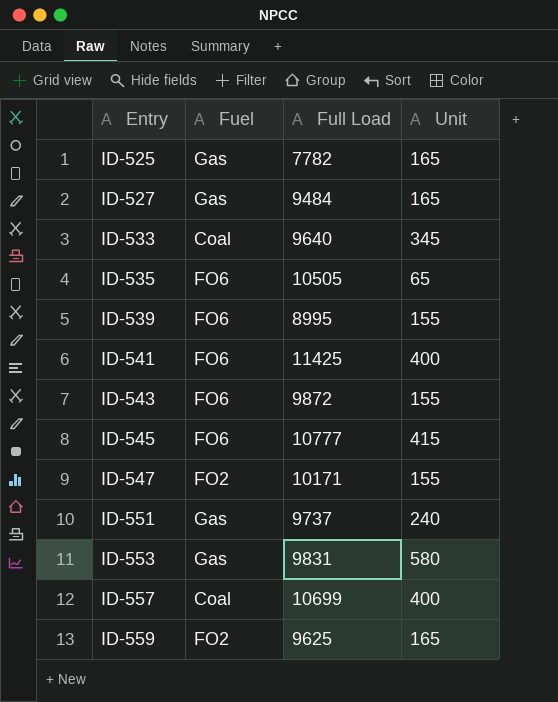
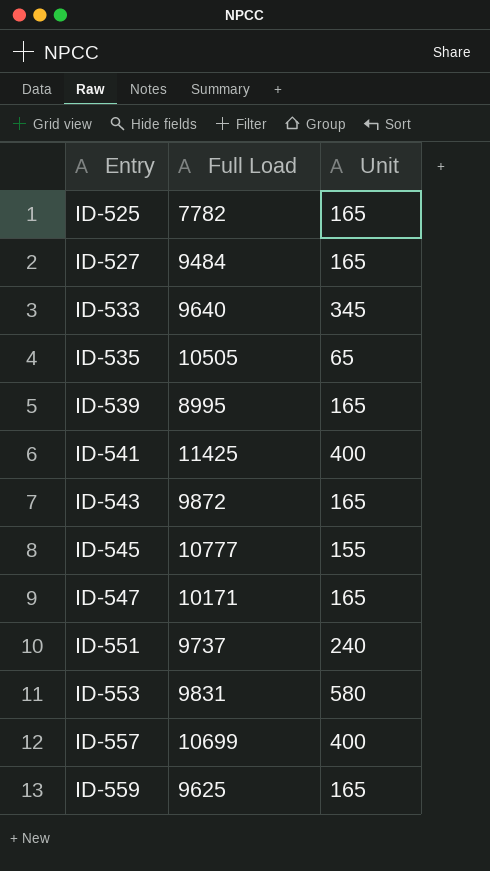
column Fuel | position: 2 -> none
ID-539 | Unit: 155 -> 165
ID-543 | Unit: 155 -> 165
ID-545 | Unit: 415 -> 155
ID-547 | Unit: 155 -> 165

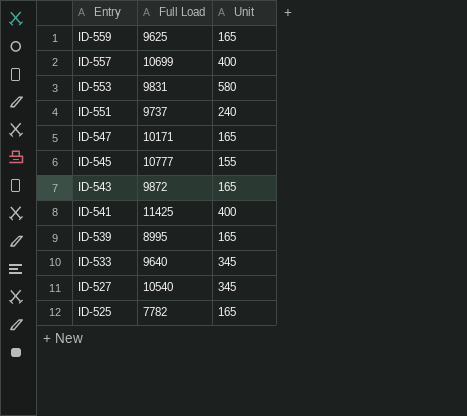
row order: Entry ascending -> Entry descending
row ID-535: 10505 | 65 -> none
ID-527 | Full Load: 9484 -> 10540
ID-527 | Unit: 165 -> 345

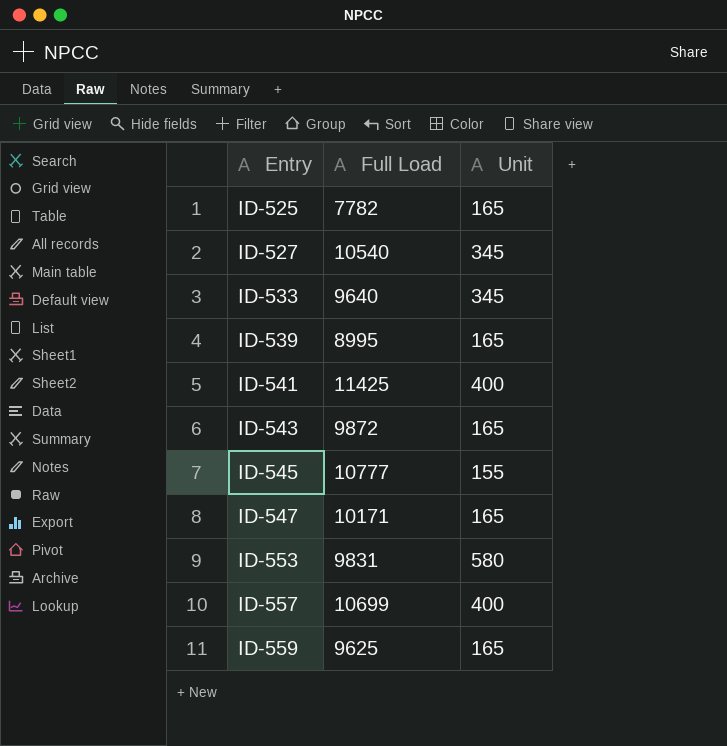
row order: Entry descending -> Entry ascending
row ID-551: 9737 | 240 -> none

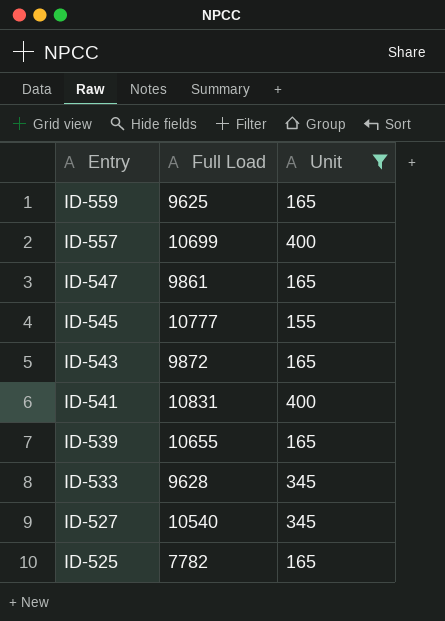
filter: none -> Unit != 580
row order: Entry ascending -> Entry descending
ID-547 | Full Load: 10171 -> 9861
ID-541 | Full Load: 11425 -> 10831
ID-539 | Full Load: 8995 -> 10655
ID-533 | Full Load: 9640 -> 9628

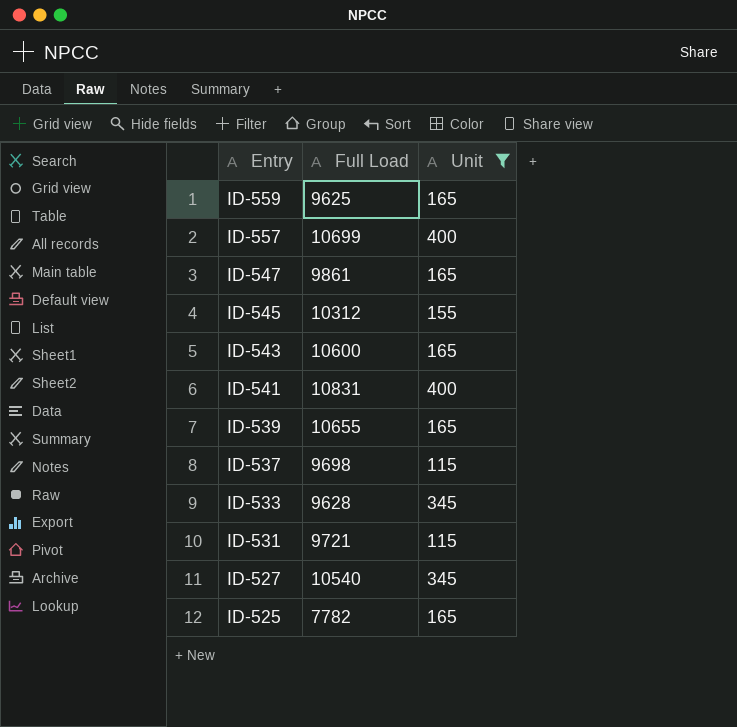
ID-545 | Full Load: 10777 -> 10312
ID-543 | Full Load: 9872 -> 10600
row ID-537: none -> 9698 | 115
row ID-531: none -> 9721 | 115

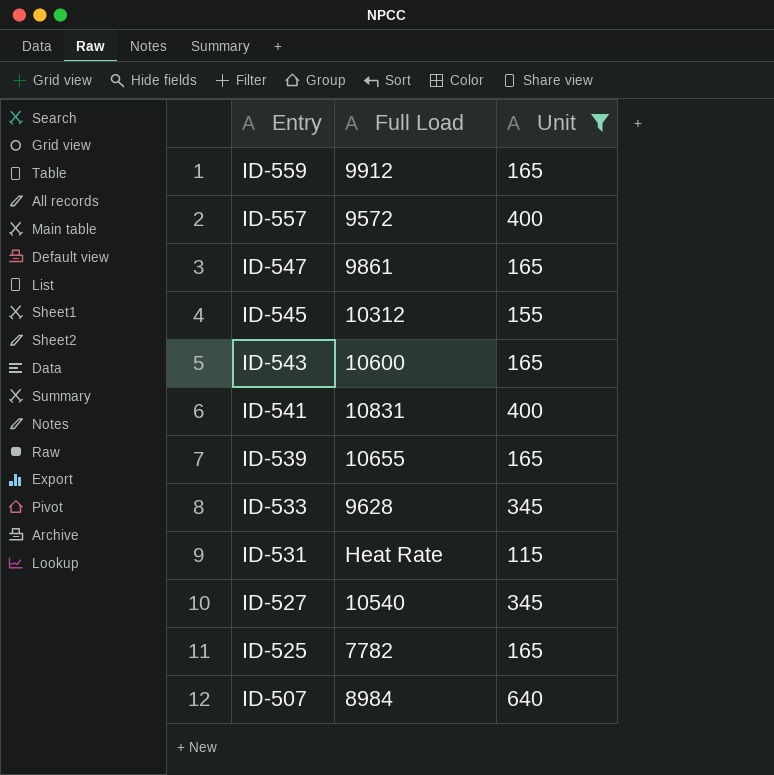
row ID-537: 9698 | 115 -> none
ID-559 | Full Load: 9625 -> 9912
ID-557 | Full Load: 10699 -> 9572
ID-531 | Full Load: 9721 -> Heat Rate
row ID-507: none -> 8984 | 640

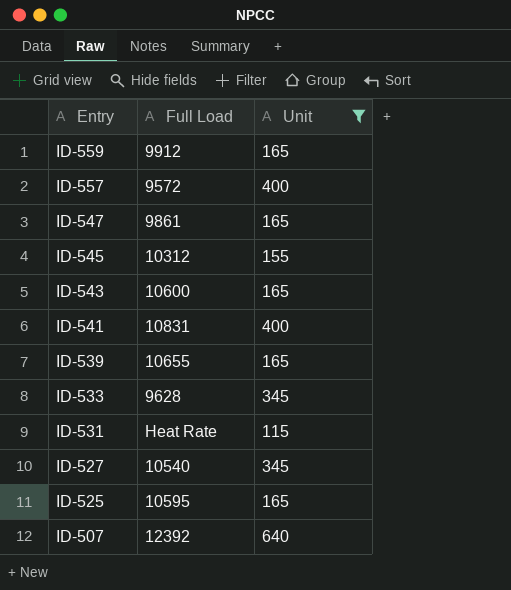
ID-525 | Full Load: 7782 -> 10595
ID-507 | Full Load: 8984 -> 12392

